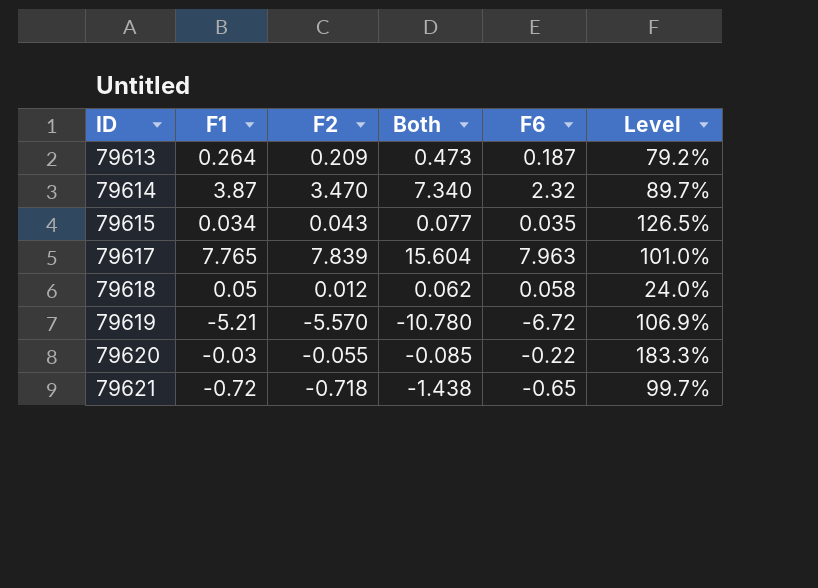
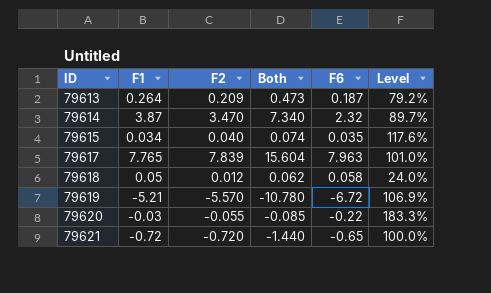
79615 | F2: 0.043 -> 0.040
79615 | Both: 0.077 -> 0.074
79615 | Level: 126.5% -> 117.6%
79621 | F2: -0.718 -> -0.720
79621 | Both: -1.438 -> -1.440
79621 | Level: 99.7% -> 100.0%

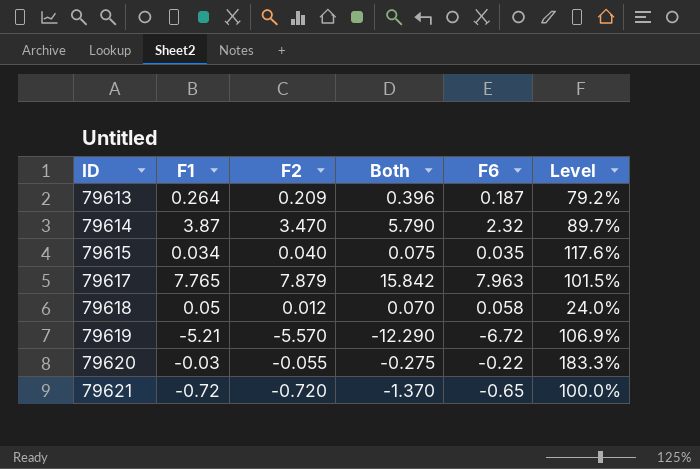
column Both | formula: [F1] + [F2] -> [F2] + [F6]
79617 | F2: 7.839 -> 7.879
79617 | Level: 101.0% -> 101.5%

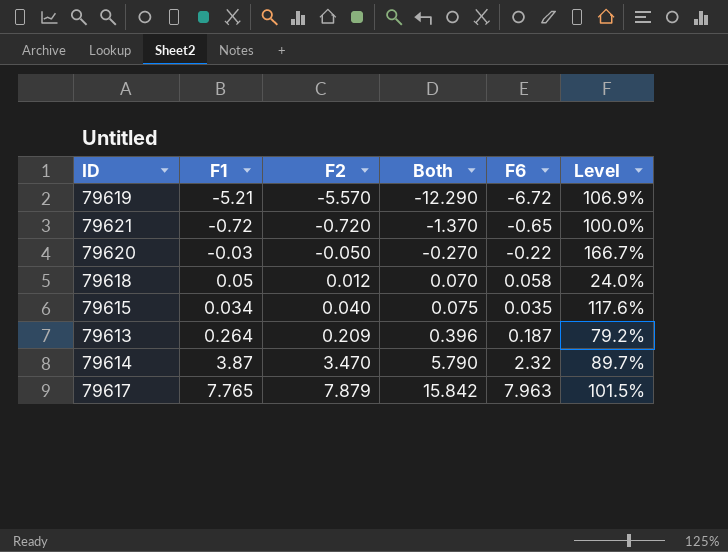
row order: ID ascending -> F2 ascending
79620 | F2: -0.055 -> -0.050
79620 | Both: -0.275 -> -0.270
79620 | Level: 183.3% -> 166.7%

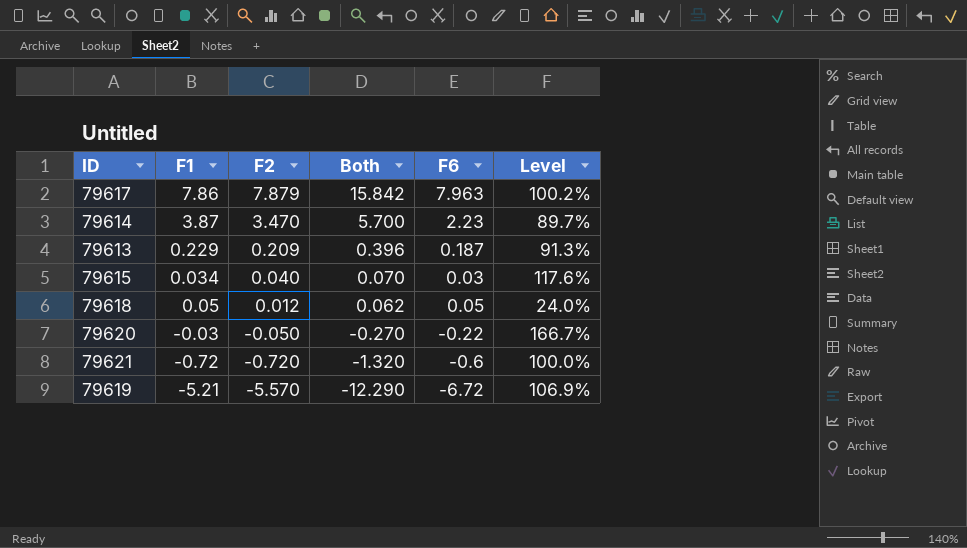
row order: F2 ascending -> F2 descending
79617 | F1: 7.765 -> 7.86
79617 | Level: 101.5% -> 100.2%
79614 | Both: 5.790 -> 5.700
79614 | F6: 2.32 -> 2.23
79613 | F1: 0.264 -> 0.229
79613 | Level: 79.2% -> 91.3%
79615 | Both: 0.075 -> 0.070
79615 | F6: 0.035 -> 0.03
79618 | Both: 0.070 -> 0.062
79618 | F6: 0.058 -> 0.05
79621 | Both: -1.370 -> -1.320
79621 | F6: -0.65 -> -0.6

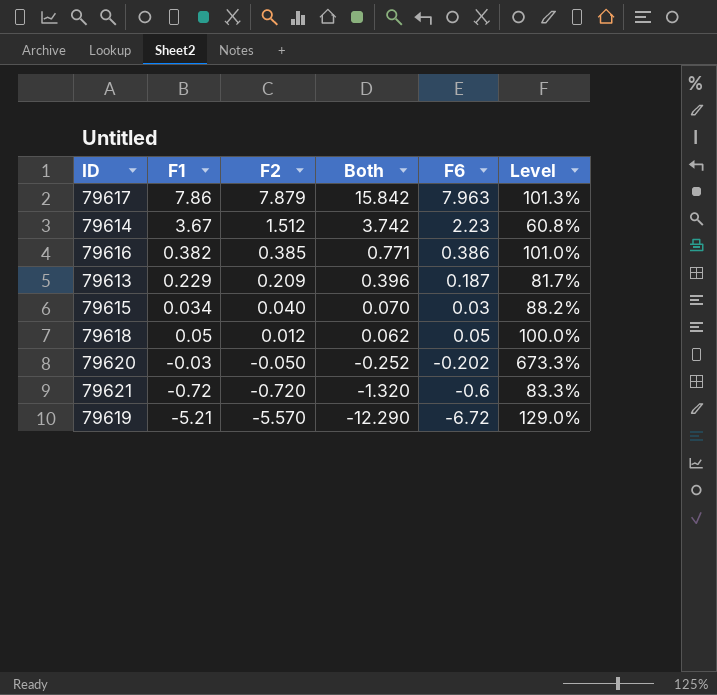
column Level | formula: [F2] / [F1] -> [F6] / [F1]
79614 | F1: 3.87 -> 3.67
79614 | F2: 3.470 -> 1.512
79614 | Both: 5.700 -> 3.742
row 79616: none -> 0.382 | 0.385 | 0.771 | 0.386 | 101.0%
79620 | Both: -0.270 -> -0.252
79620 | F6: -0.22 -> -0.202

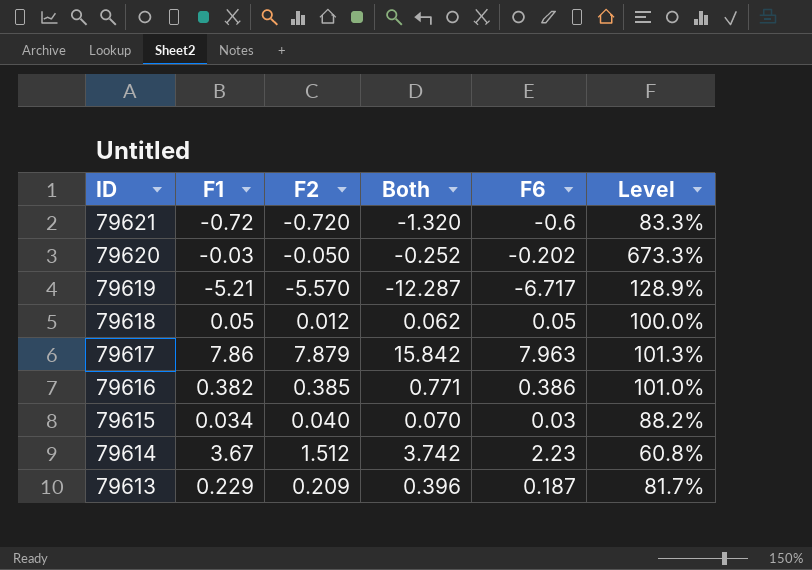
row order: F2 descending -> ID descending
79619 | Both: -12.290 -> -12.287
79619 | F6: -6.72 -> -6.717
79619 | Level: 129.0% -> 128.9%

